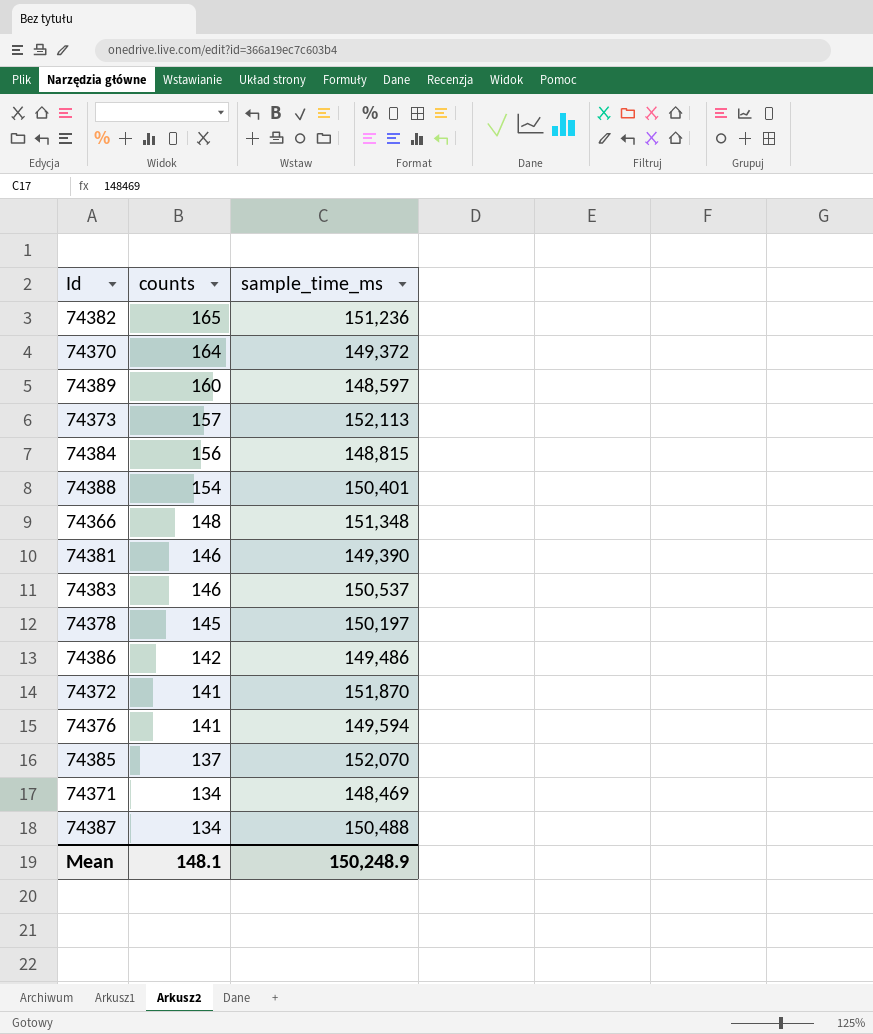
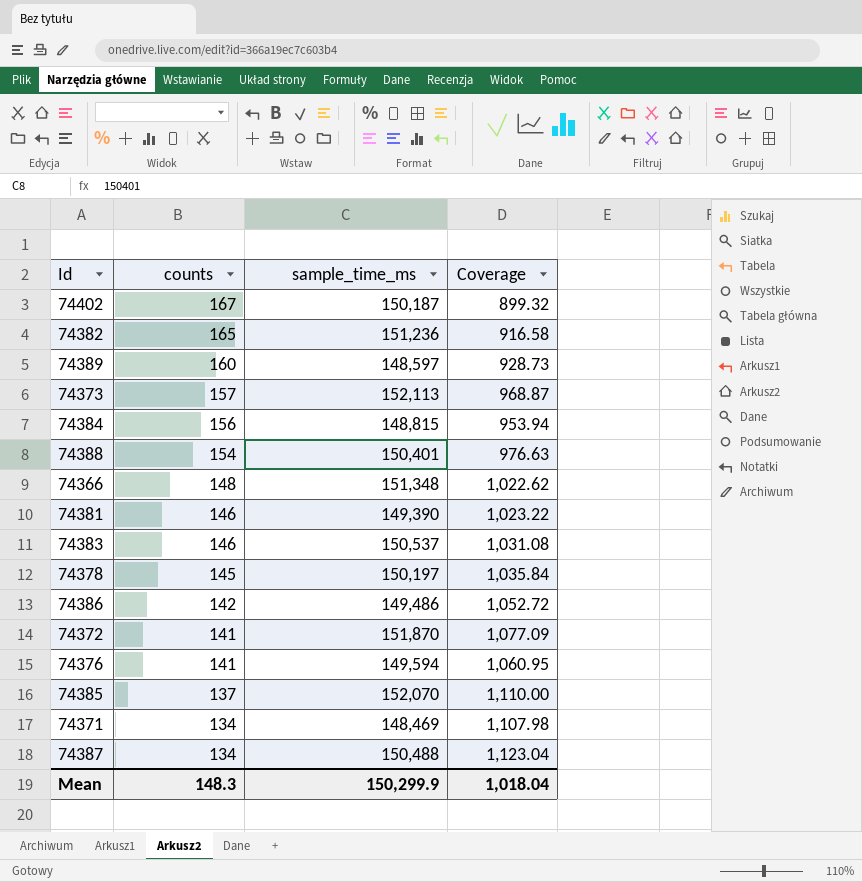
column Coverage | formula: none -> [sample_time_ms] / [counts]
row 74370: 164 | 149,372 -> none
row 74402: none -> 167 | 150,187 | 899.32
Mean | counts: 148.1 -> 148.3
Mean | sample_time_ms: 150,248.9 -> 150,299.9

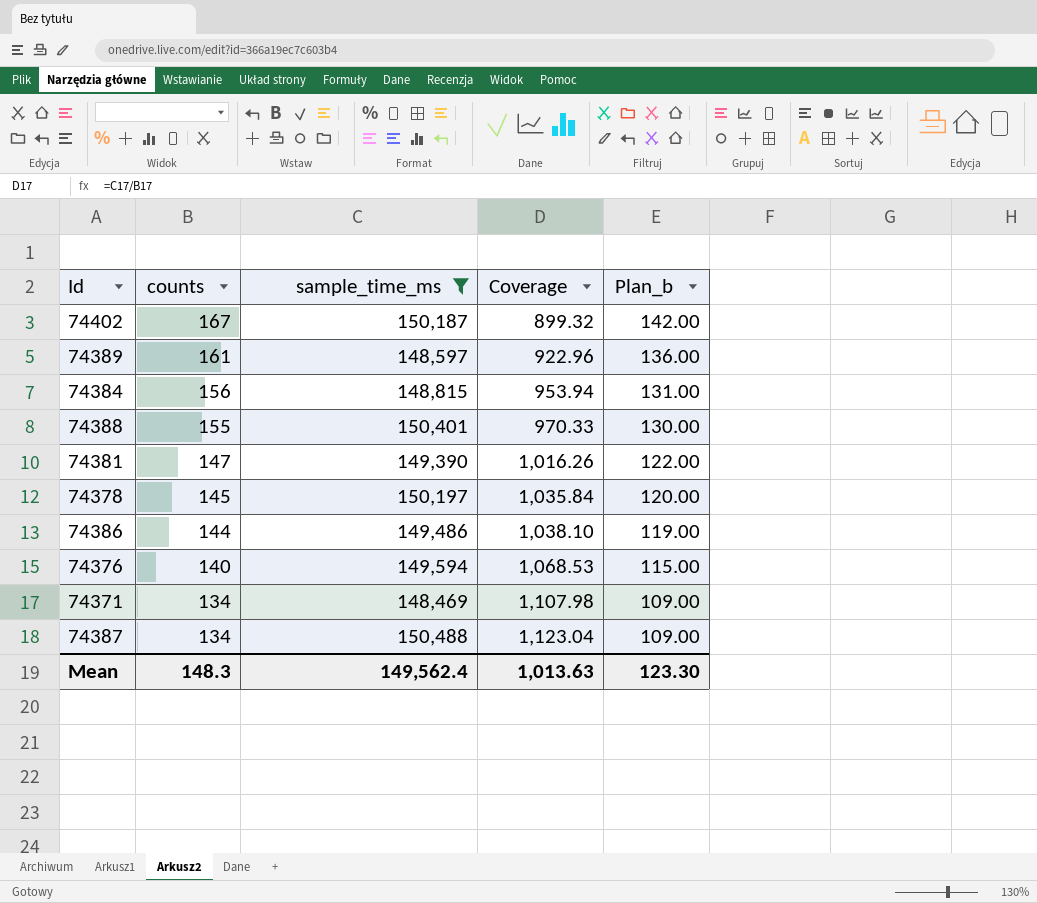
filter: none -> sample_time_ms <= 150,488
column Plan_b | formula: none -> [counts] - 25
74389 | counts: 160 -> 161
74389 | Coverage: 928.73 -> 922.96
74388 | counts: 154 -> 155
74388 | Coverage: 976.63 -> 970.33
74381 | counts: 146 -> 147
74381 | Coverage: 1,023.22 -> 1,016.26
74386 | counts: 142 -> 144
74386 | Coverage: 1,052.72 -> 1,038.10
74376 | counts: 141 -> 140
74376 | Coverage: 1,060.95 -> 1,068.53
Mean | sample_time_ms: 150,299.9 -> 149,562.4
Mean | Coverage: 1,018.04 -> 1,013.63

